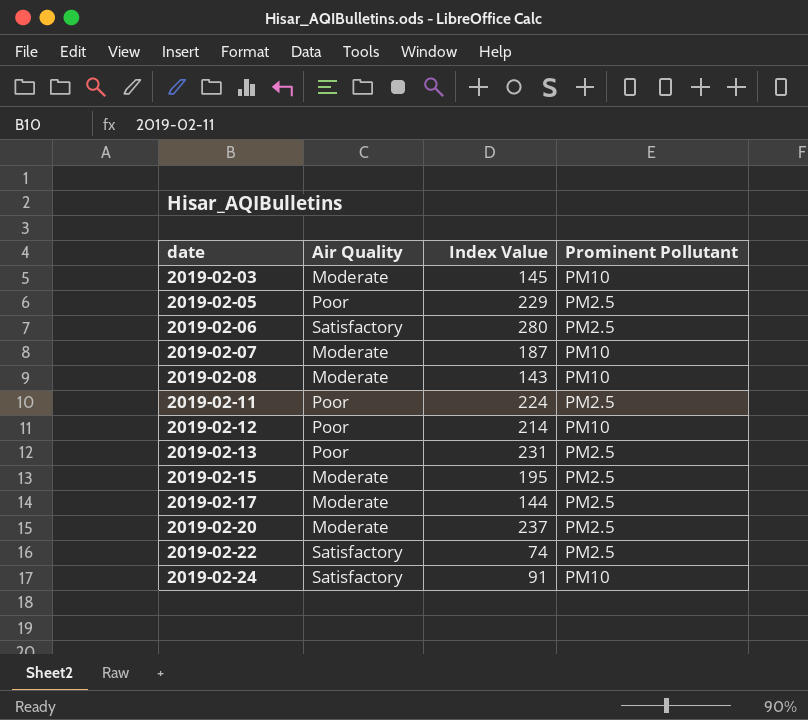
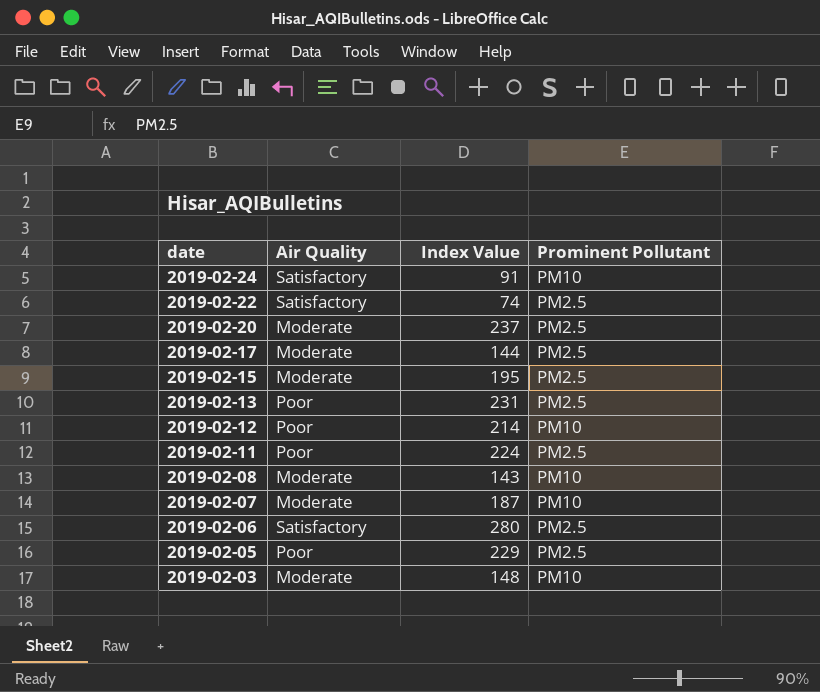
row order: date ascending -> date descending
2019-02-03 | Index Value: 145 -> 148

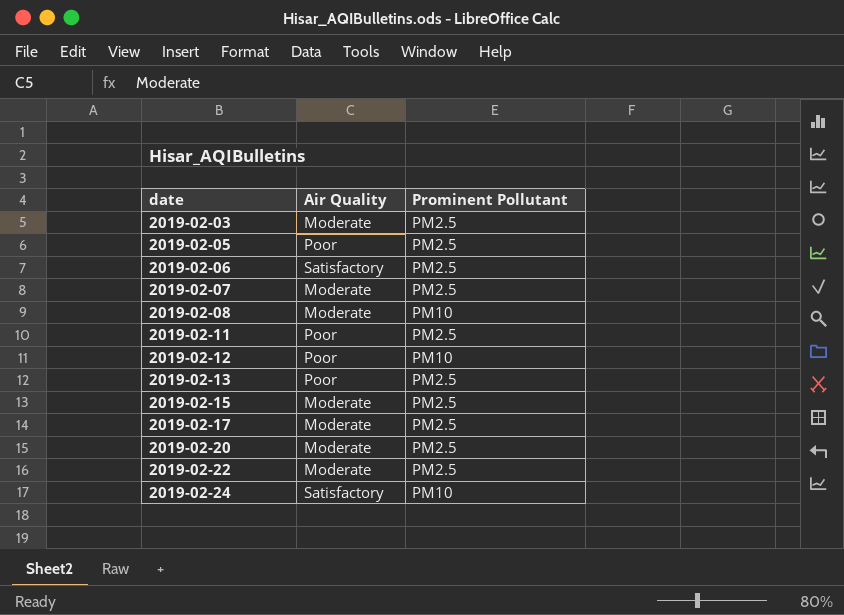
row order: date descending -> date ascending
column Index Value | position: 3 -> none
2019-02-03 | Prominent Pollutant: PM10 -> PM2.5
2019-02-07 | Prominent Pollutant: PM10 -> PM2.5
2019-02-22 | Air Quality: Satisfactory -> Moderate

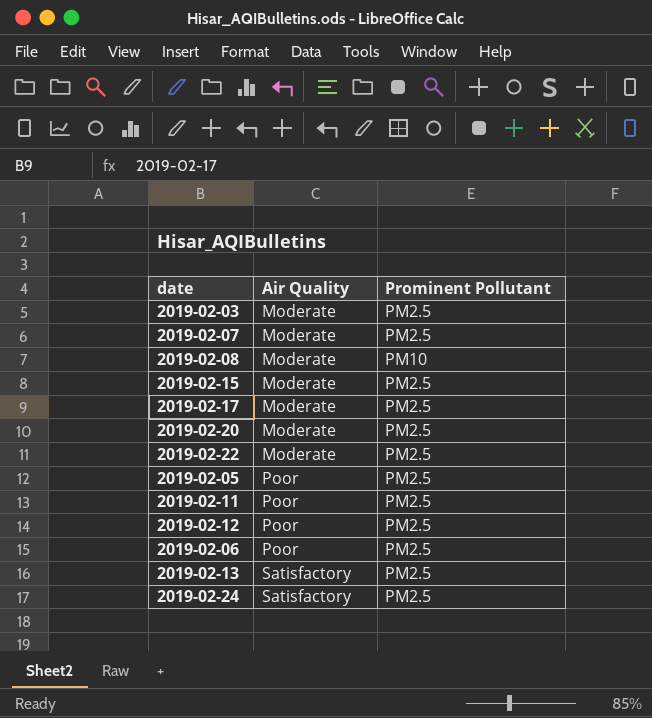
row order: date ascending -> Air Quality ascending
2019-02-12 | Prominent Pollutant: PM10 -> PM2.5
2019-02-06 | Air Quality: Satisfactory -> Poor
2019-02-13 | Air Quality: Poor -> Satisfactory
2019-02-24 | Prominent Pollutant: PM10 -> PM2.5

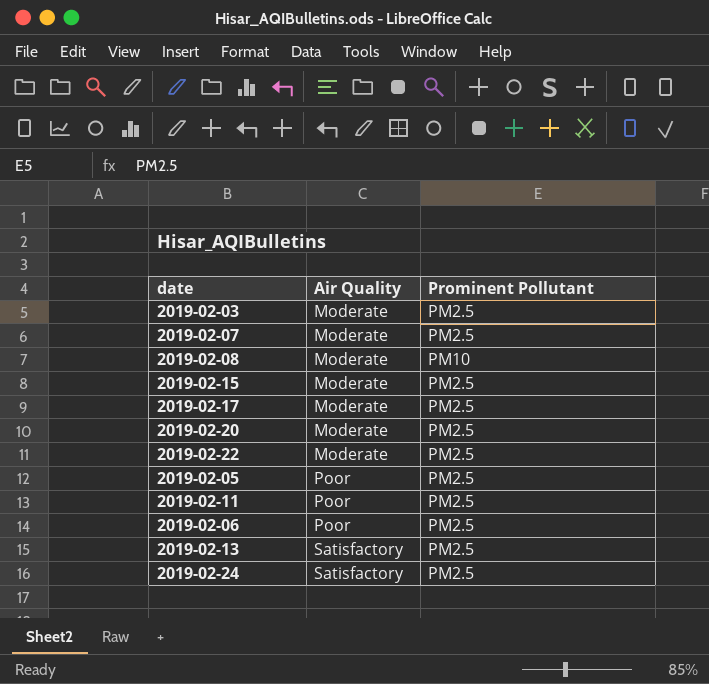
row 2019-02-12: Poor | PM2.5 -> none

